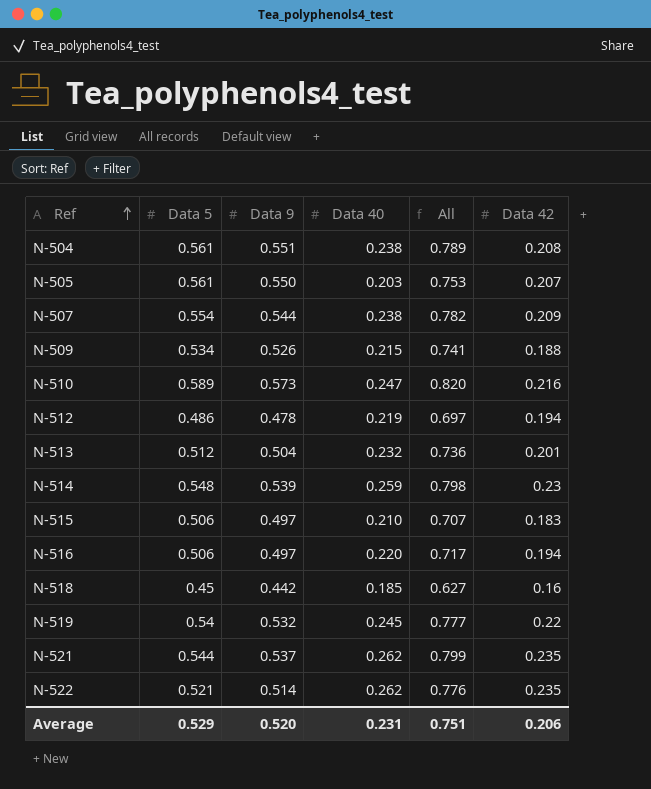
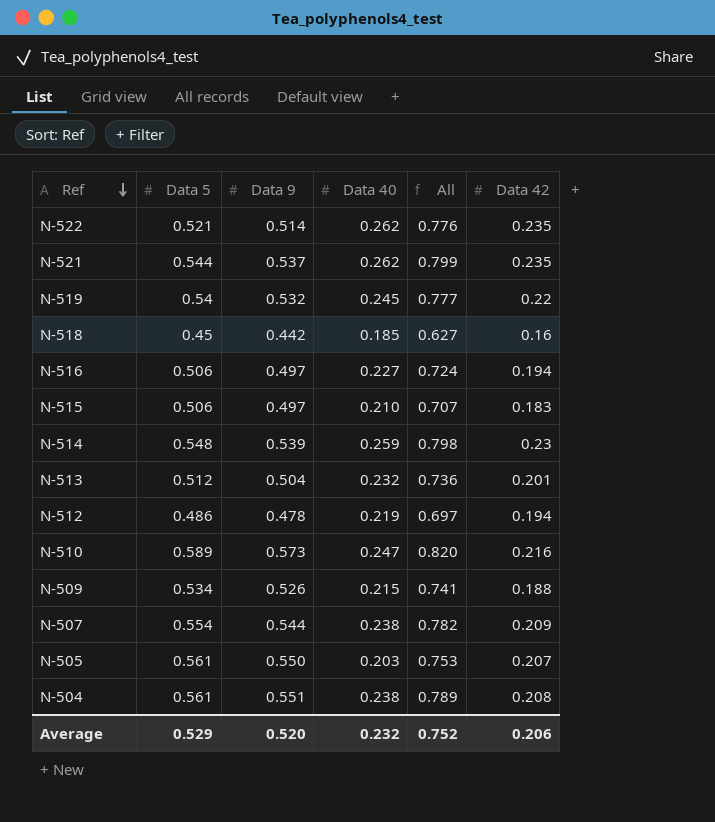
row order: Ref ascending -> Ref descending
N-516 | Data 40: 0.220 -> 0.227
N-516 | All: 0.717 -> 0.724
Average | Data 40: 0.231 -> 0.232
Average | All: 0.751 -> 0.752

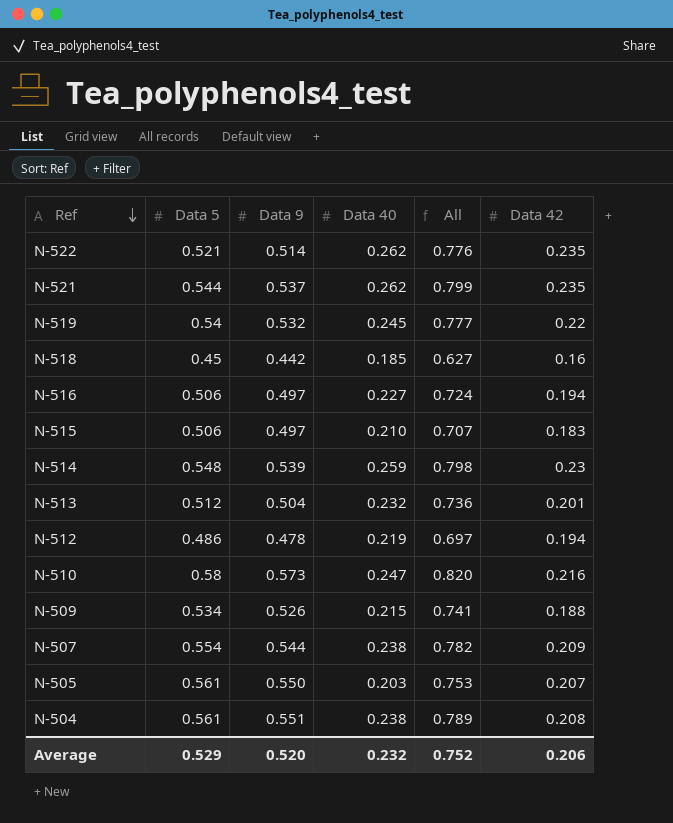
N-510 | Data 5: 0.589 -> 0.58

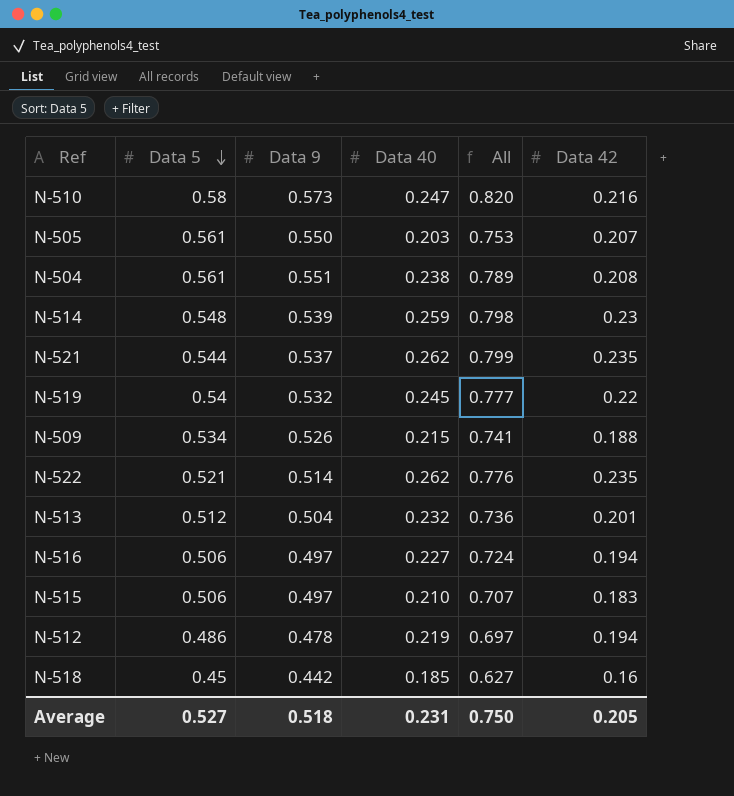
row order: Ref descending -> Data 5 descending
row N-507: 0.554 | 0.544 | 0.238 | 0.782 | 0.209 -> none
Average | Data 5: 0.529 -> 0.527
Average | Data 9: 0.520 -> 0.518
Average | Data 40: 0.232 -> 0.231
Average | All: 0.752 -> 0.750
Average | Data 42: 0.206 -> 0.205

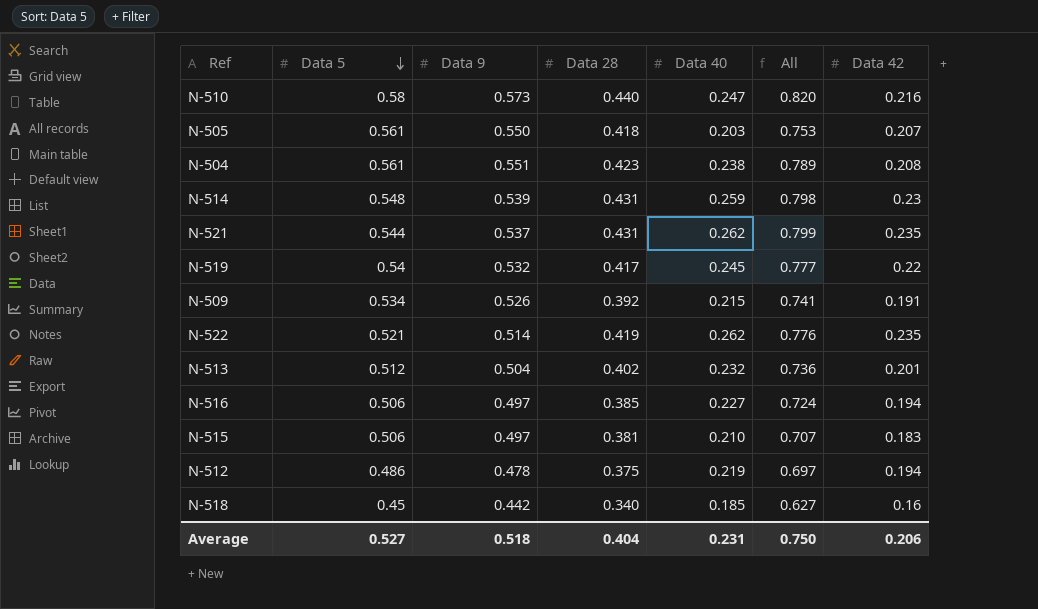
column Data 28 | position: none -> 4
N-509 | Data 42: 0.188 -> 0.191
Average | Data 42: 0.205 -> 0.206

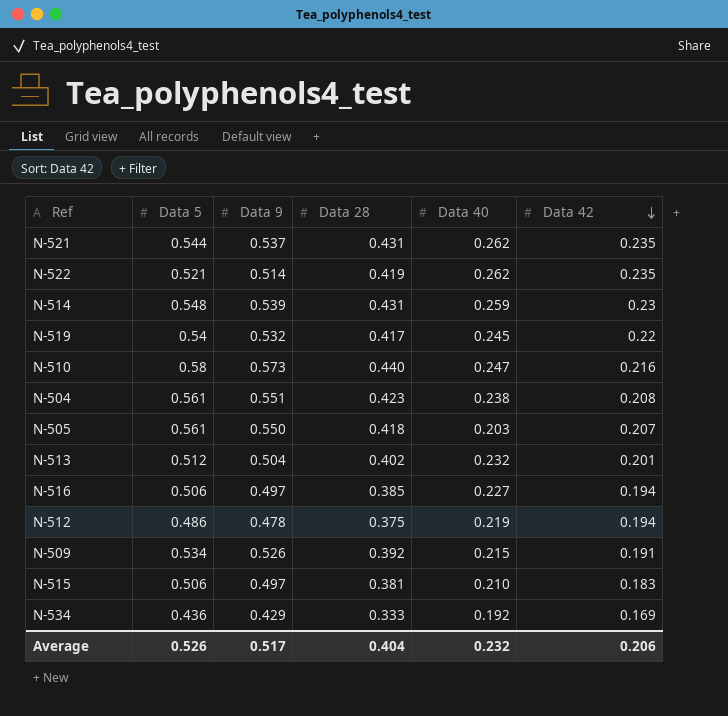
row order: Data 5 descending -> Data 42 descending
column All | formula: [Data 9] + [Data 40] -> none
row N-518: 0.45 | 0.442 | 0.340 | 0.185 | 0.627 | 0.16 -> none
row N-534: none -> 0.436 | 0.429 | 0.333 | 0.192 | 0.169
Average | Data 5: 0.527 -> 0.526
Average | Data 9: 0.518 -> 0.517
Average | Data 40: 0.231 -> 0.232

